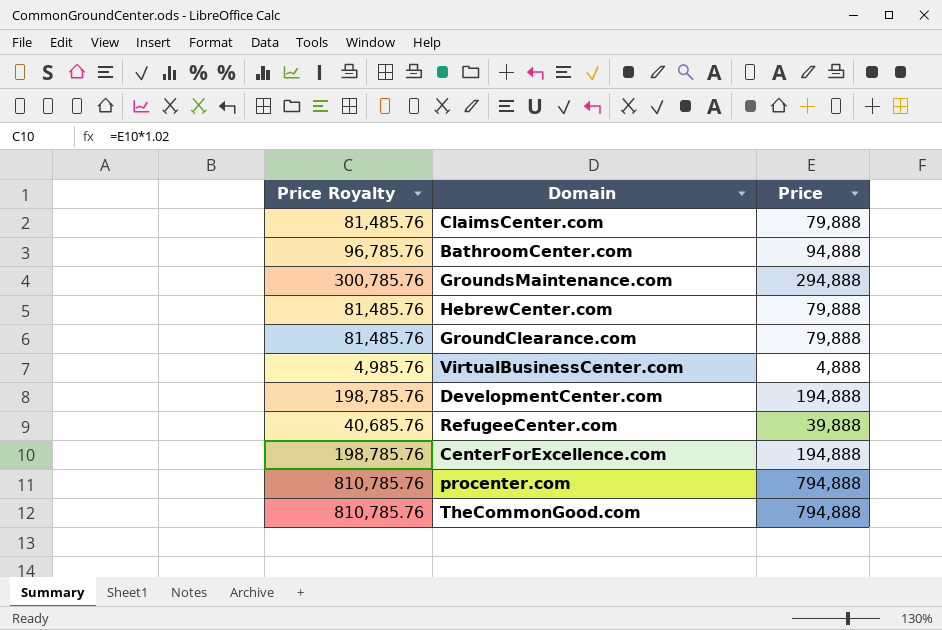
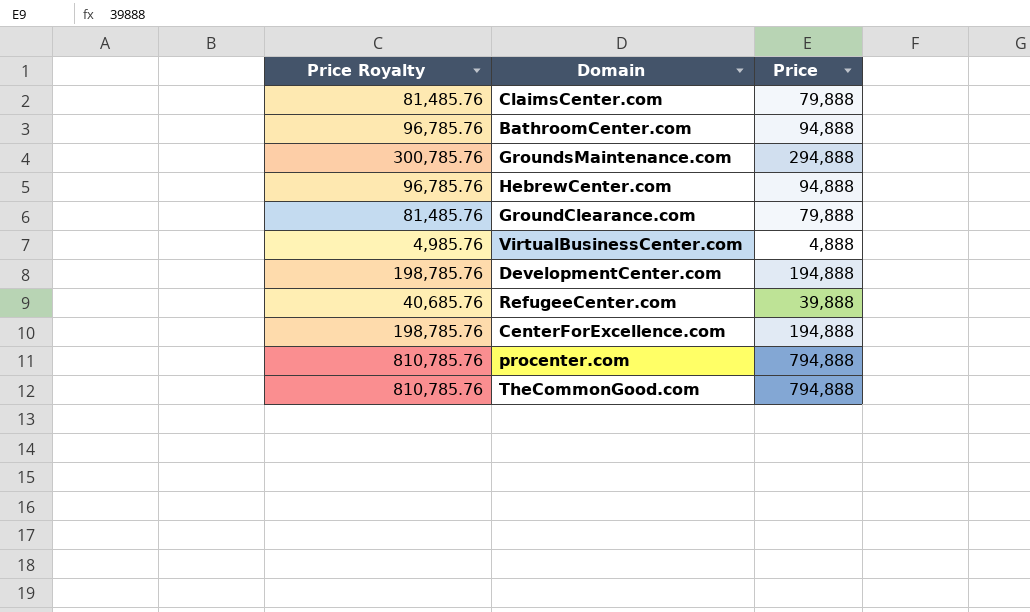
HebrewCenter.com | Price Royalty: 81,485.76 -> 96,785.76
HebrewCenter.com | Price: 79,888 -> 94,888

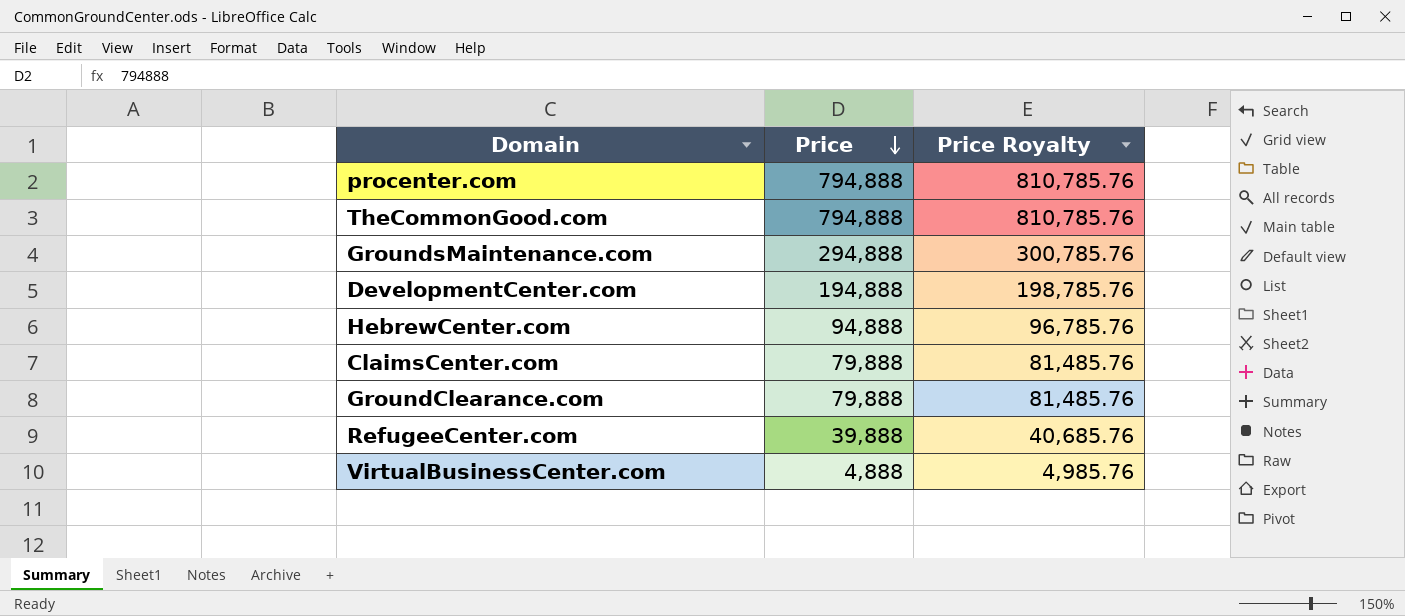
row order: none -> Price descending
column Price Royalty | position: 1 -> 3
row BathroomCenter.com: 96,785.76 | 94,888 -> none
row CenterForExcellence.com: 198,785.76 | 194,888 -> none

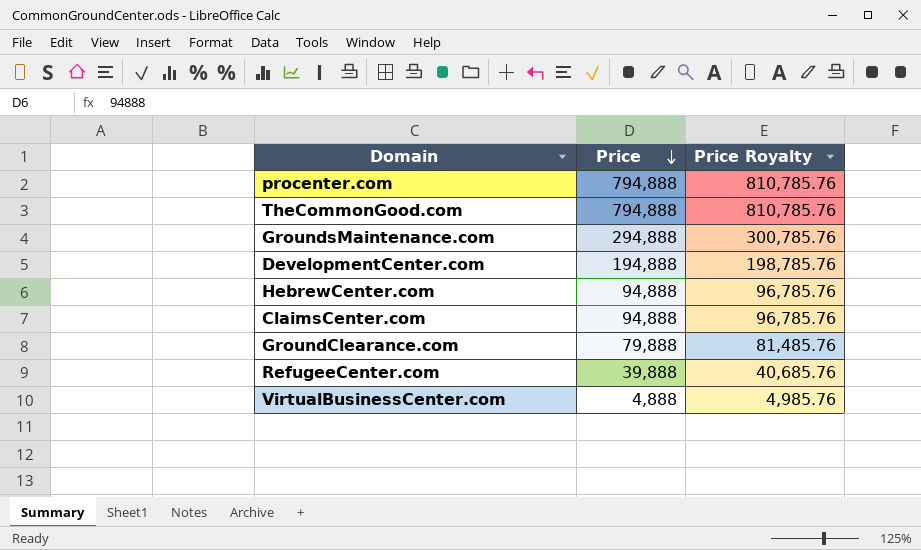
ClaimsCenter.com | Price: 79,888 -> 94,888
ClaimsCenter.com | Price Royalty: 81,485.76 -> 96,785.76

